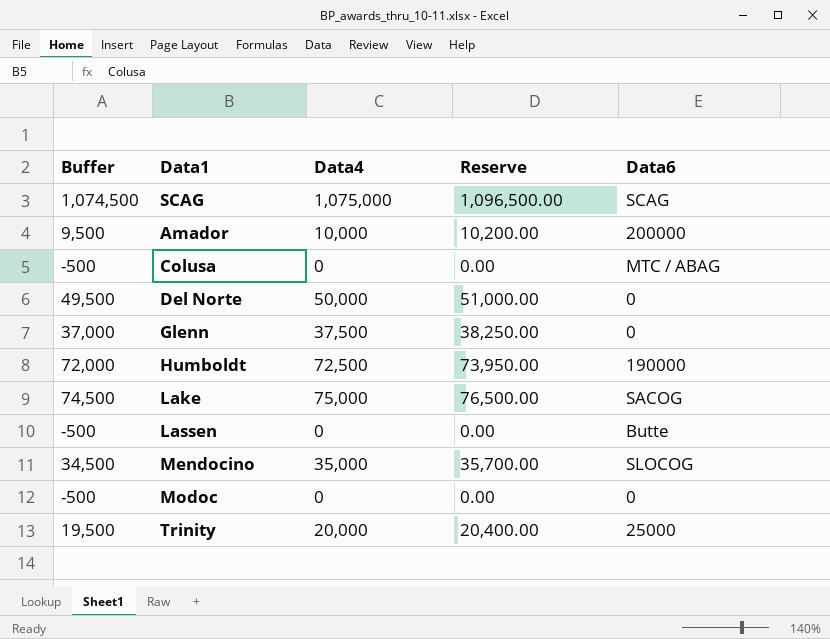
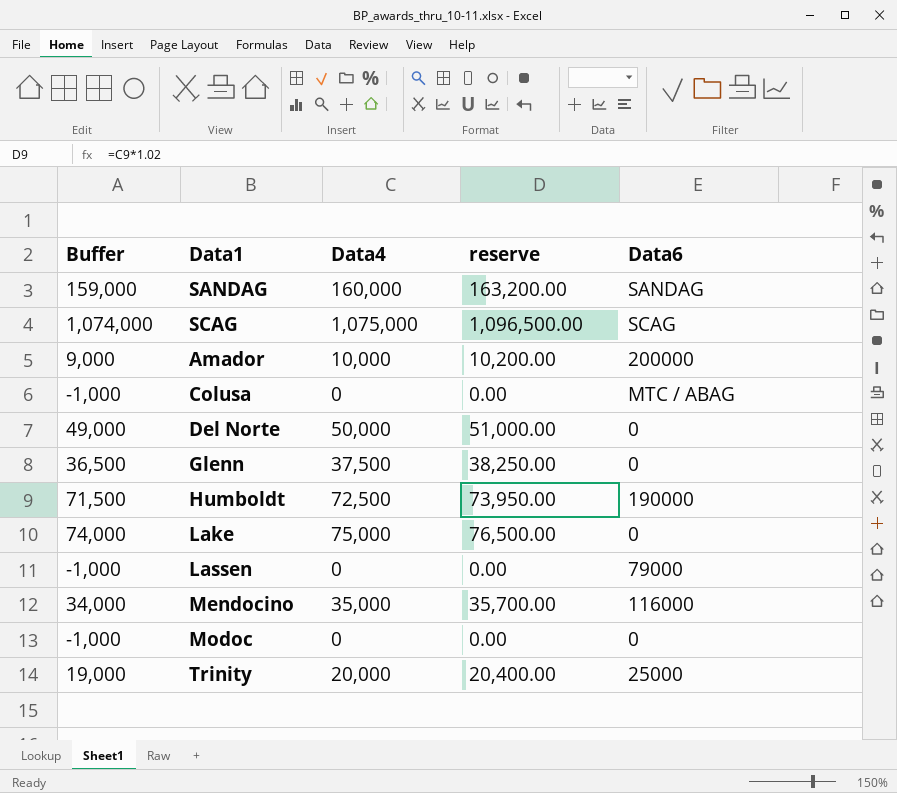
column Buffer | formula: [Data4] - 500 -> [Data4] - 1000
column name: Reserve -> reserve
row SANDAG: none -> 159,000 | 160,000 | 163,200.00 | SANDAG
Lake | Data6: SACOG -> 0
Lassen | Data6: Butte -> 79000
Mendocino | Data6: SLOCOG -> 116000

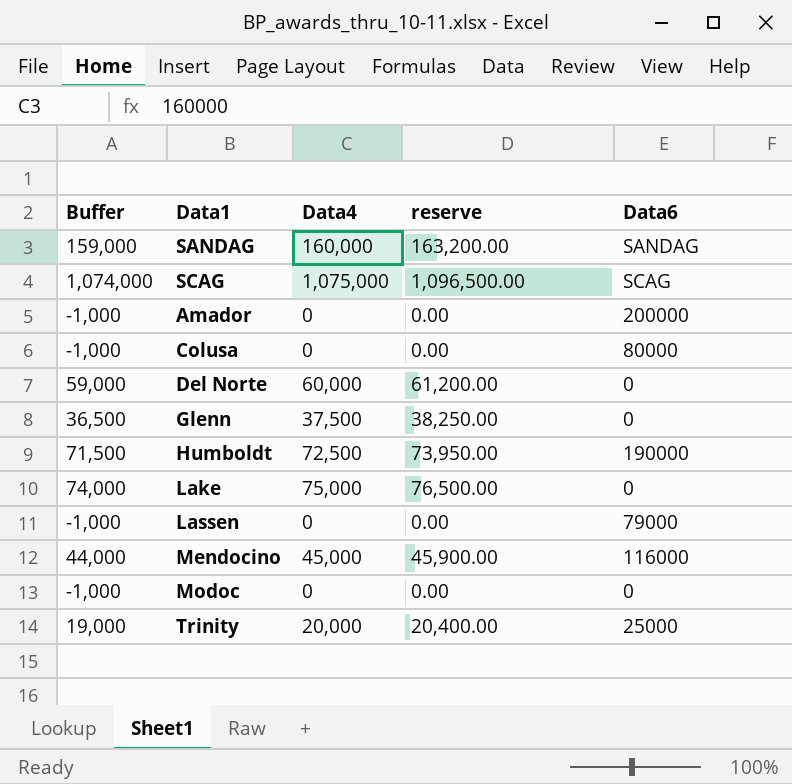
Amador | Buffer: 9,000 -> -1,000
Amador | Data4: 10,000 -> 0
Amador | reserve: 10,200.00 -> 0.00
Colusa | Data6: MTC / ABAG -> 80000
Del Norte | Buffer: 49,000 -> 59,000
Del Norte | Data4: 50,000 -> 60,000
Del Norte | reserve: 51,000.00 -> 61,200.00
Mendocino | Buffer: 34,000 -> 44,000
Mendocino | Data4: 35,000 -> 45,000
Mendocino | reserve: 35,700.00 -> 45,900.00

